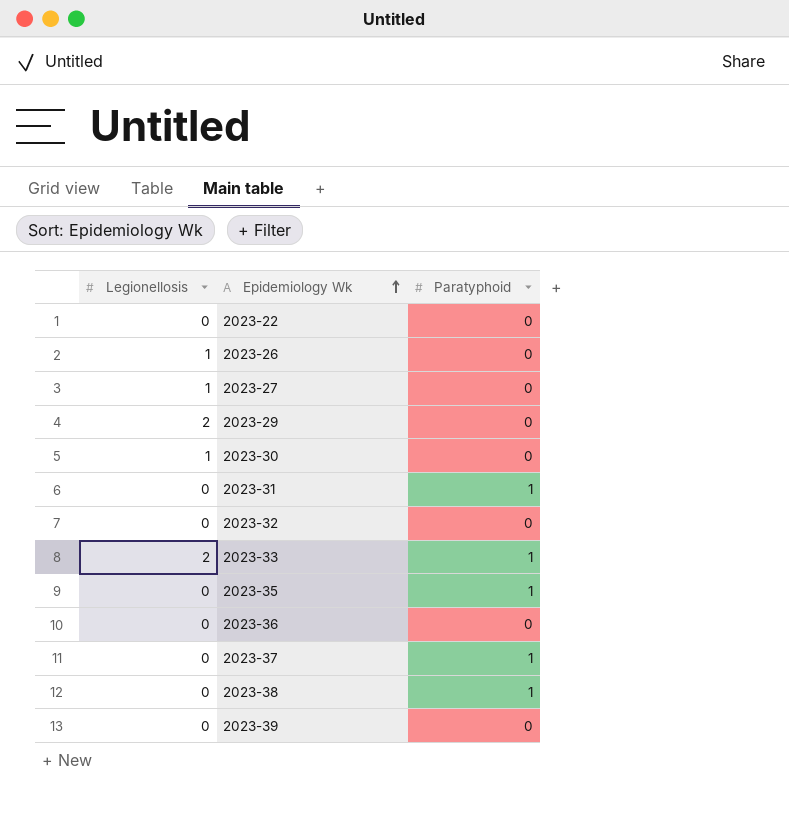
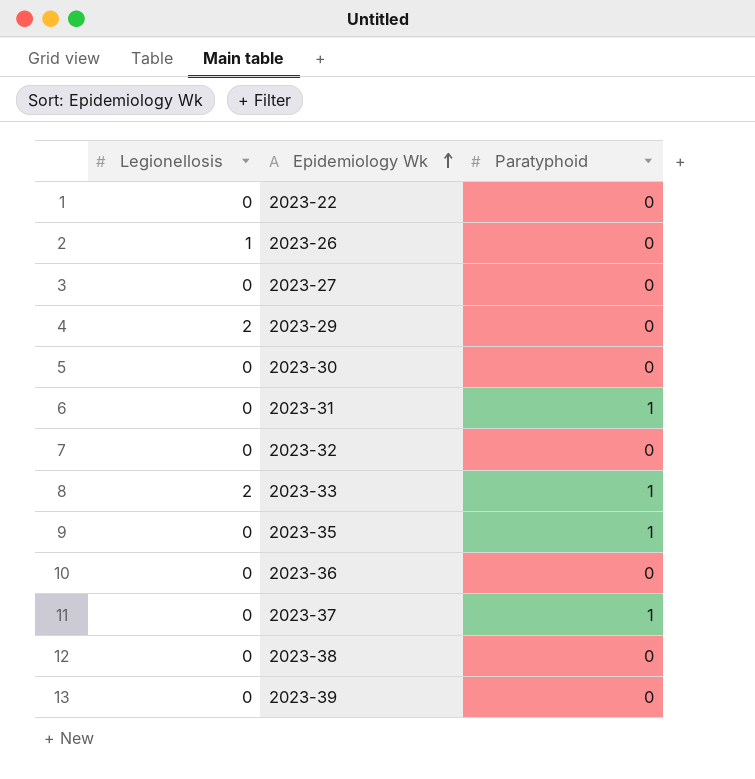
2023-27 | Legionellosis: 1 -> 0
2023-30 | Legionellosis: 1 -> 0
2023-38 | Paratyphoid: 1 -> 0

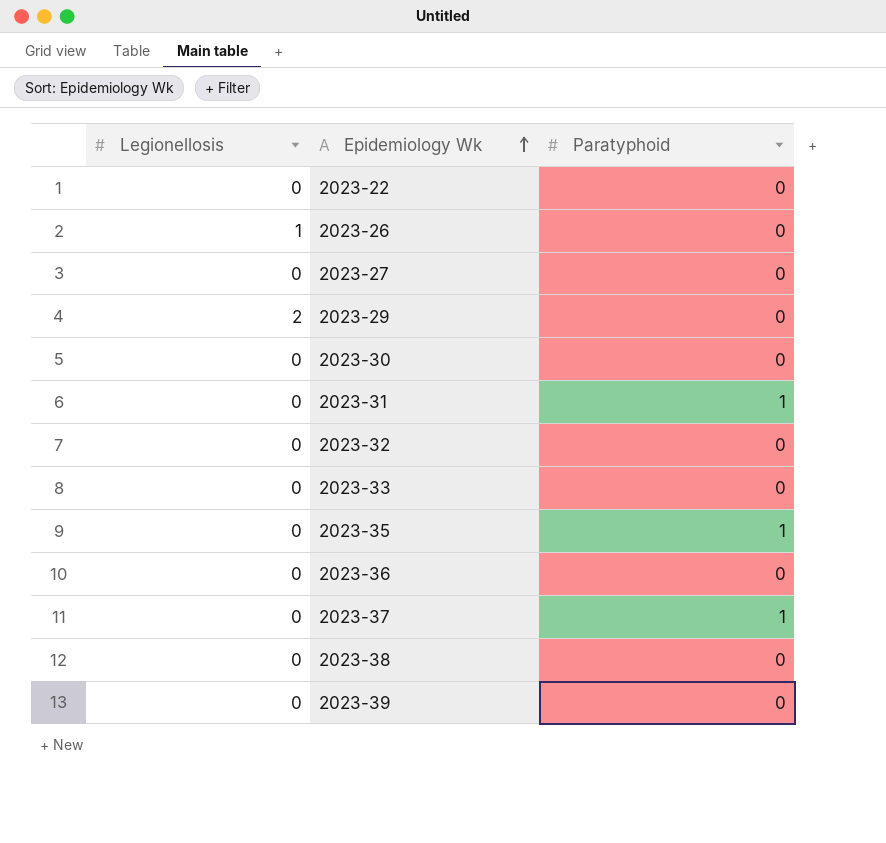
2023-33 | Legionellosis: 2 -> 0
2023-33 | Paratyphoid: 1 -> 0

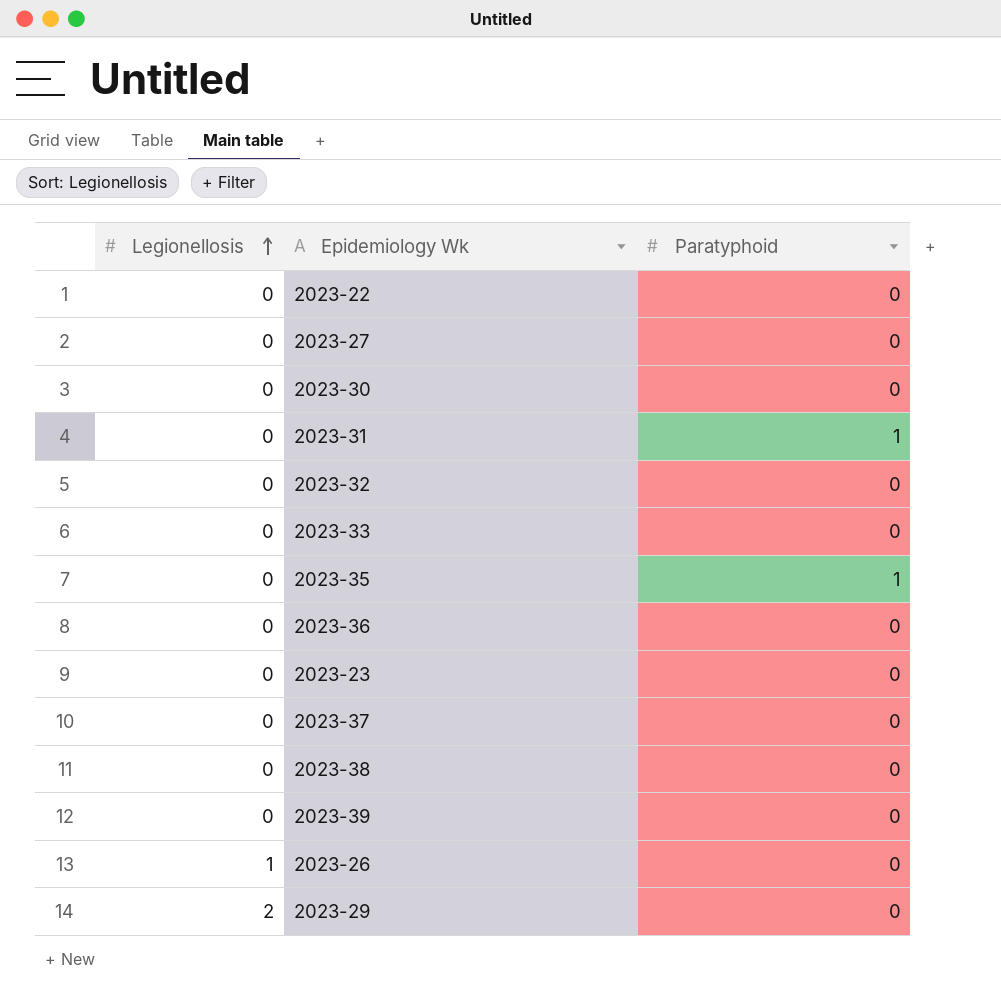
row order: Epidemiology Wk ascending -> Legionellosis ascending
row 2023-23: none -> 0 | 0
2023-37 | Paratyphoid: 1 -> 0

